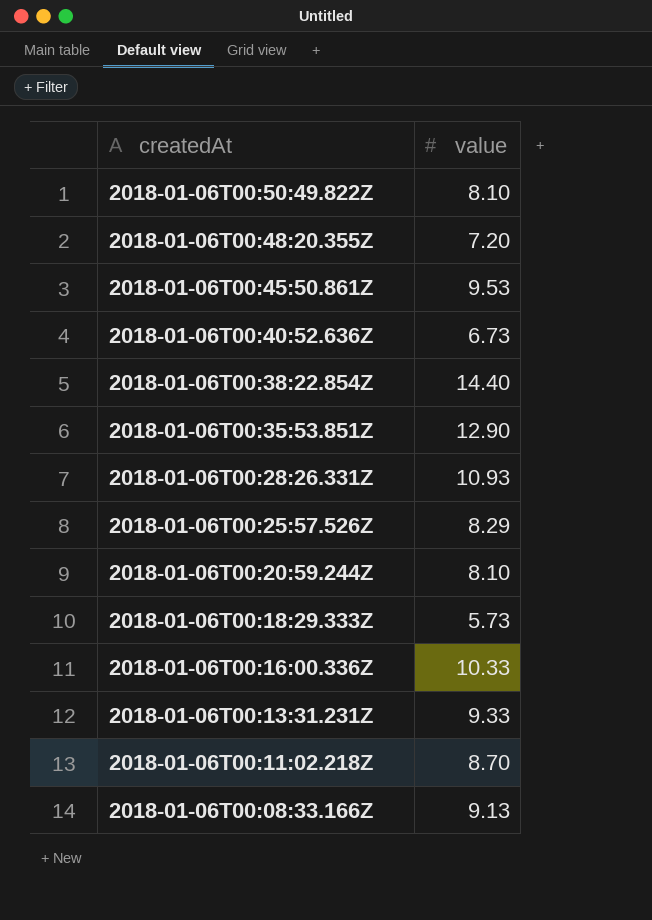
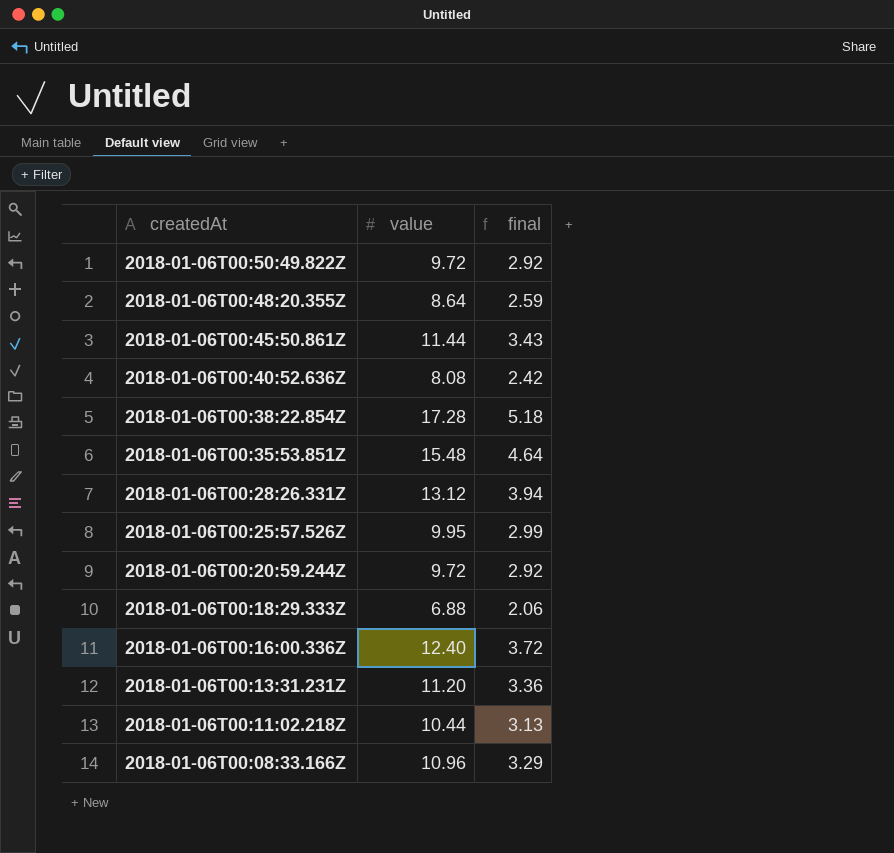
column final | formula: none -> [value] * 0.3
2018-01-06T00:50:49.822Z | value: 8.10 -> 9.72
2018-01-06T00:48:20.355Z | value: 7.20 -> 8.64
2018-01-06T00:45:50.861Z | value: 9.53 -> 11.44
2018-01-06T00:40:52.636Z | value: 6.73 -> 8.08
2018-01-06T00:38:22.854Z | value: 14.40 -> 17.28
2018-01-06T00:35:53.851Z | value: 12.90 -> 15.48
2018-01-06T00:28:26.331Z | value: 10.93 -> 13.12
2018-01-06T00:25:57.526Z | value: 8.29 -> 9.95
2018-01-06T00:20:59.244Z | value: 8.10 -> 9.72
2018-01-06T00:18:29.333Z | value: 5.73 -> 6.88
2018-01-06T00:16:00.336Z | value: 10.33 -> 12.40
2018-01-06T00:13:31.231Z | value: 9.33 -> 11.20
2018-01-06T00:11:02.218Z | value: 8.70 -> 10.44
2018-01-06T00:08:33.166Z | value: 9.13 -> 10.96

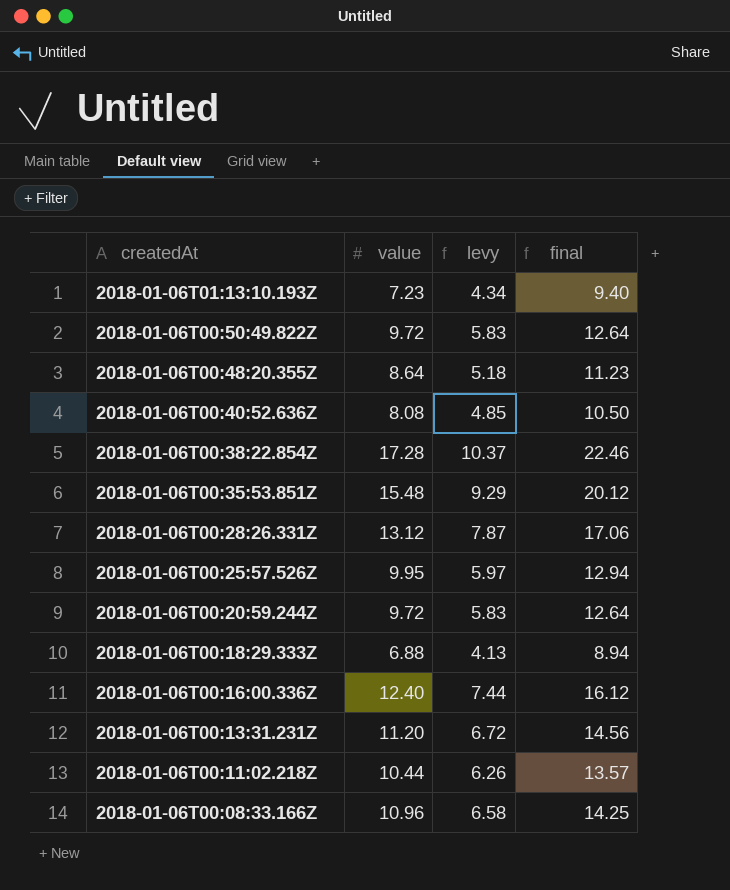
column levy | formula: none -> [value] * 0.6
column final | formula: [value] * 0.3 -> [value] * 1.3
row 2018-01-06T00:45:50.861Z: 11.44 | 3.43 -> none
row 2018-01-06T01:13:10.193Z: none -> 7.23 | 4.34 | 9.40

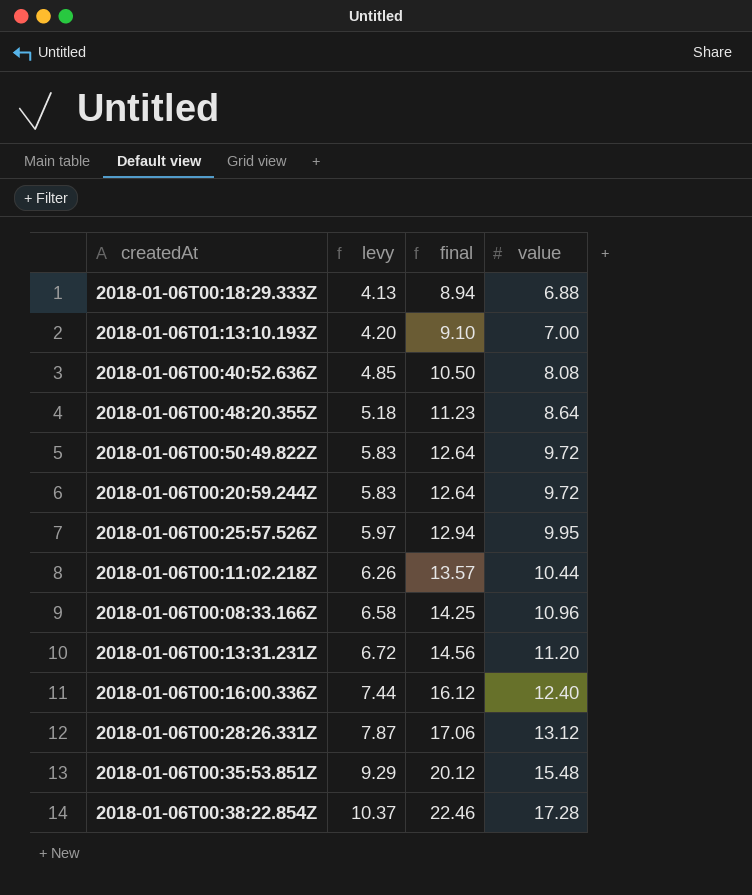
row order: createdAt descending -> levy ascending
column value | position: 2 -> 4
2018-01-06T01:13:10.193Z | levy: 4.34 -> 4.20
2018-01-06T01:13:10.193Z | final: 9.40 -> 9.10
2018-01-06T01:13:10.193Z | value: 7.23 -> 7.00

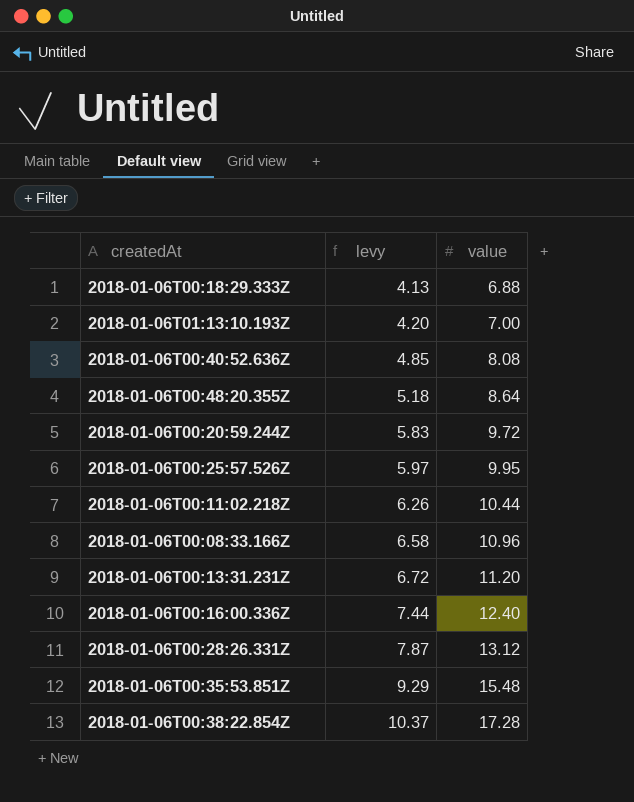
column final | formula: [value] * 1.3 -> none
row 2018-01-06T00:50:49.822Z: 5.83 | 12.64 | 9.72 -> none

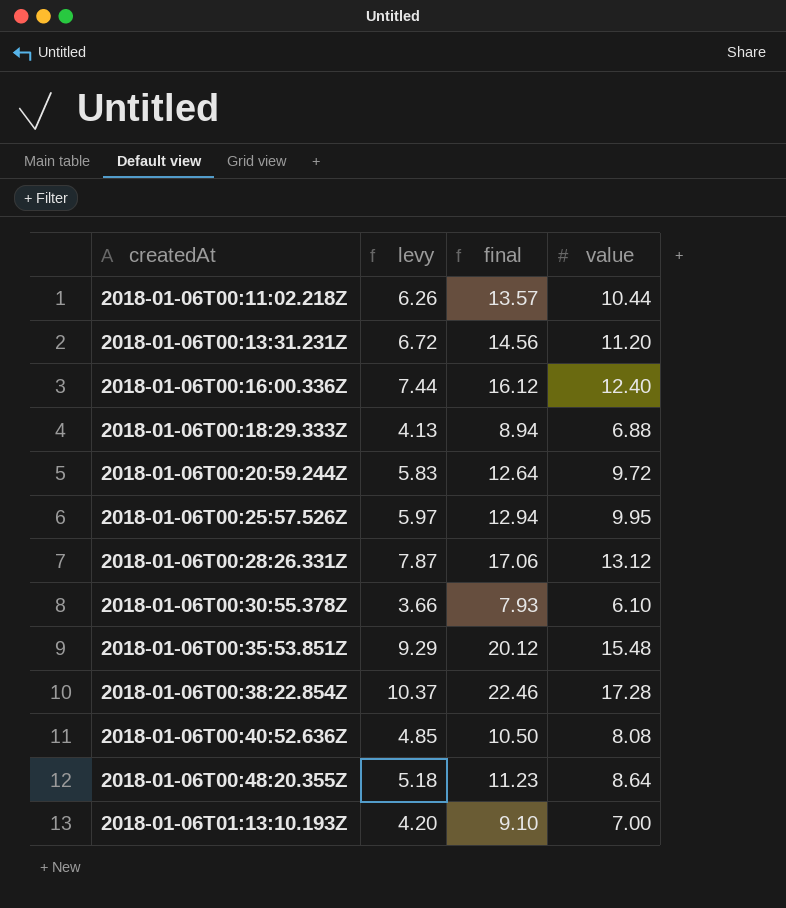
row order: levy ascending -> createdAt ascending
column final | formula: none -> [value] * 1.3
row 2018-01-06T00:08:33.166Z: 6.58 | 10.96 -> none
row 2018-01-06T00:30:55.378Z: none -> 3.66 | 7.93 | 6.10

